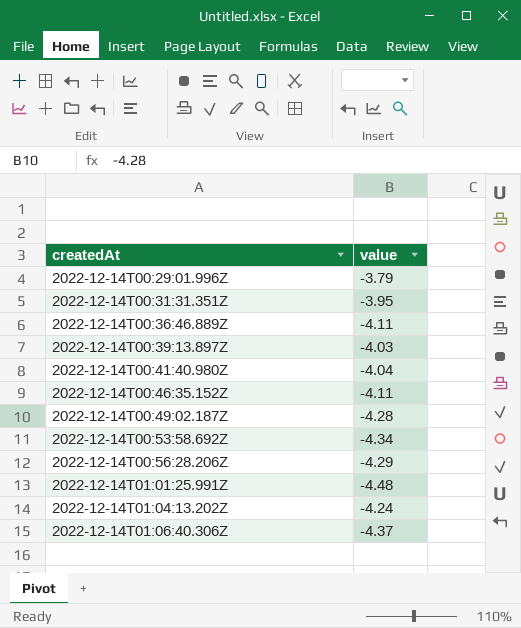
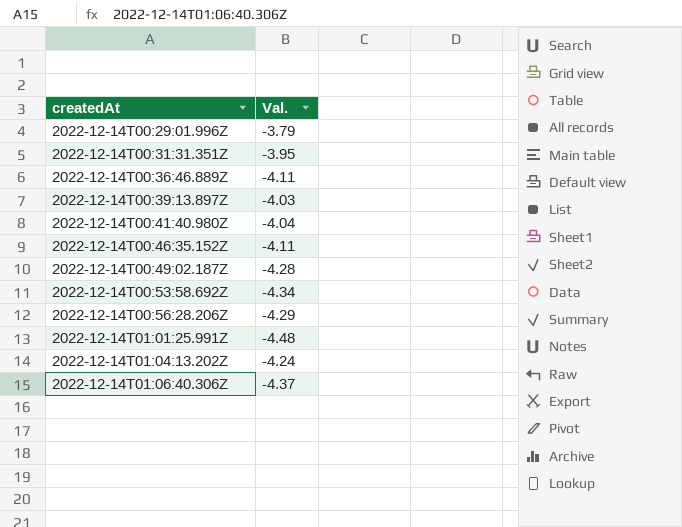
column name: value -> Val.

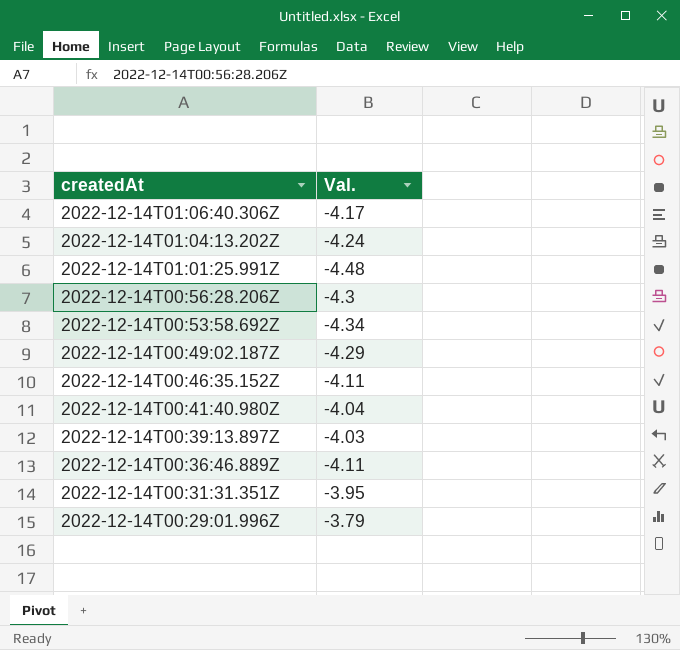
row order: createdAt ascending -> createdAt descending
2022-12-14T01:06:40.306Z | Val.: -4.37 -> -4.17
2022-12-14T00:56:28.206Z | Val.: -4.29 -> -4.3
2022-12-14T00:49:02.187Z | Val.: -4.28 -> -4.29

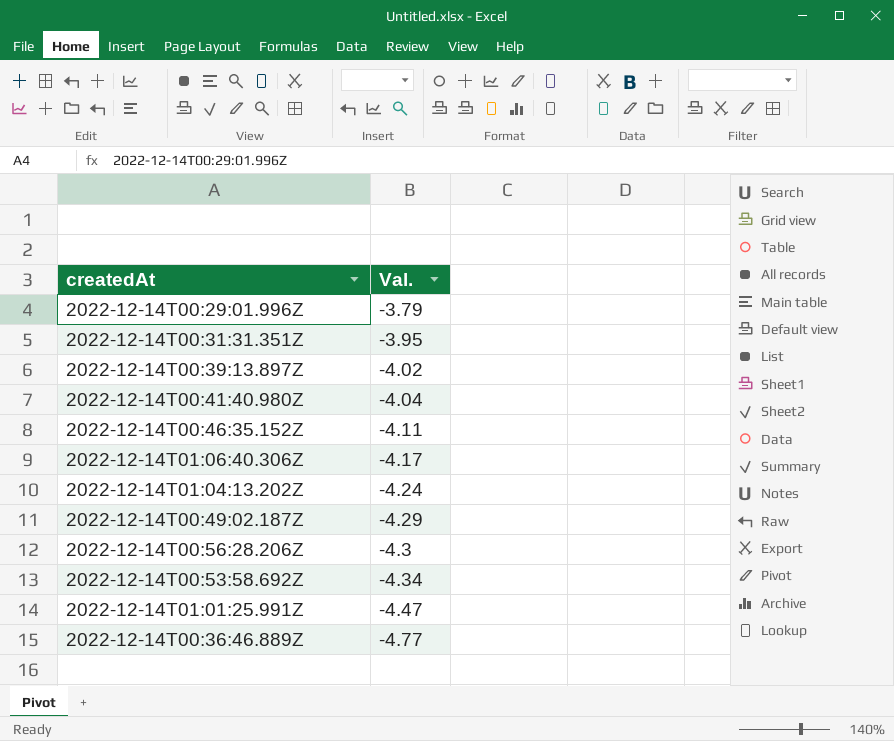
row order: createdAt descending -> Val. descending
2022-12-14T00:39:13.897Z | Val.: -4.03 -> -4.02
2022-12-14T01:01:25.991Z | Val.: -4.48 -> -4.47
2022-12-14T00:36:46.889Z | Val.: -4.11 -> -4.77

